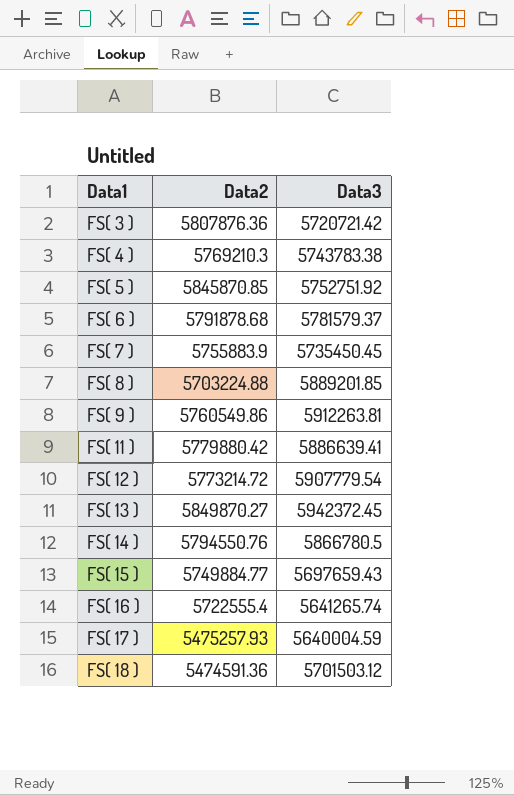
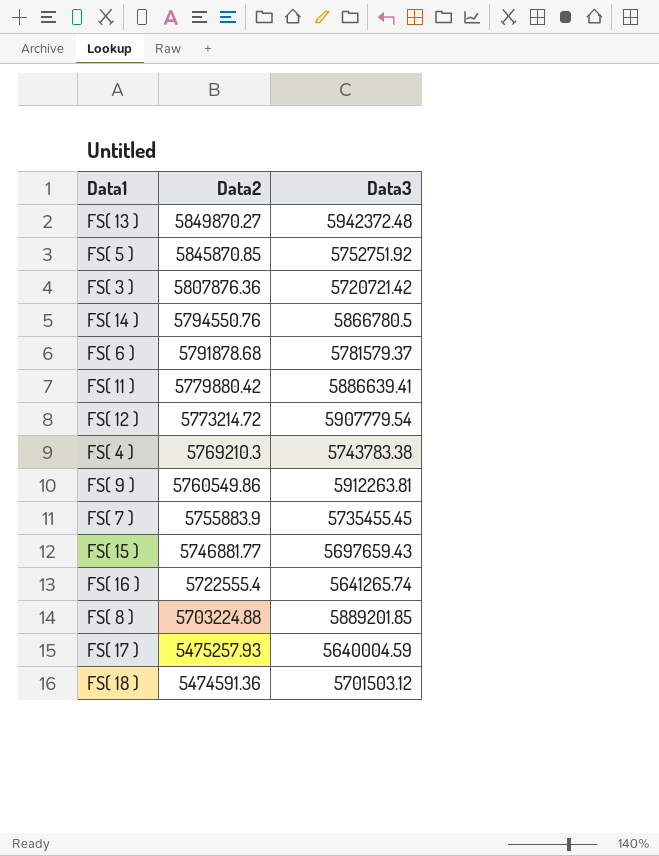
row order: Data1 ascending -> Data2 descending
FS( 13 ) | Data3: 5942372.45 -> 5942372.48
FS( 7 ) | Data3: 5735450.45 -> 5735455.45
FS( 15 ) | Data2: 5749884.77 -> 5746881.77

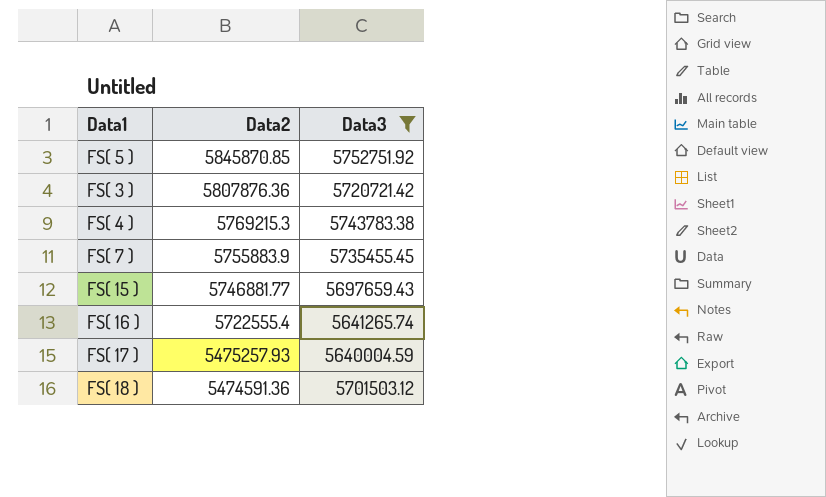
filter: none -> Data3 <= 5752751.92
FS( 4 ) | Data2: 5769210.3 -> 5769215.3

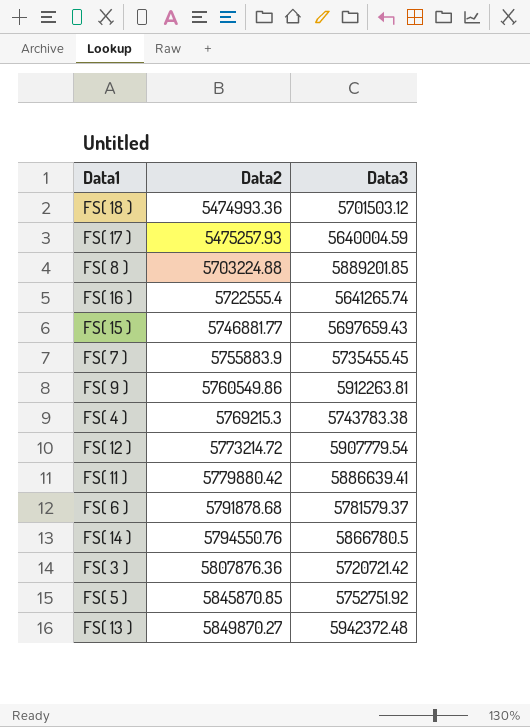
filter: Data3 <= 5752751.92 -> none
row order: Data2 descending -> Data2 ascending
FS( 18 ) | Data2: 5474591.36 -> 5474993.36

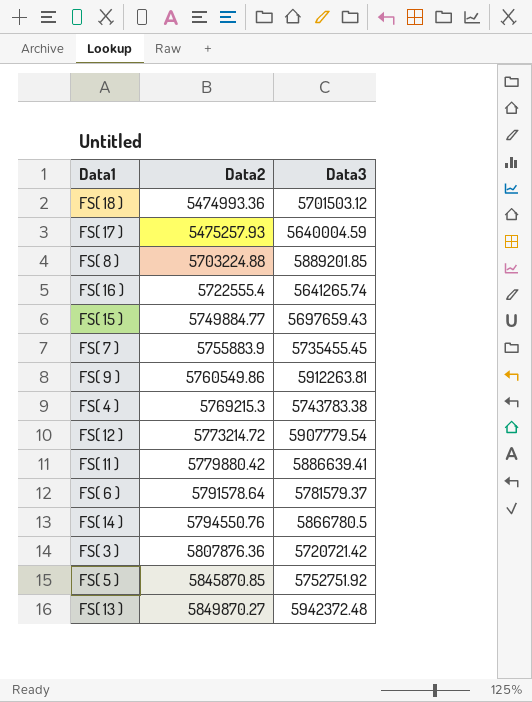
FS( 15 ) | Data2: 5746881.77 -> 5749884.77
FS( 6 ) | Data2: 5791878.68 -> 5791578.64

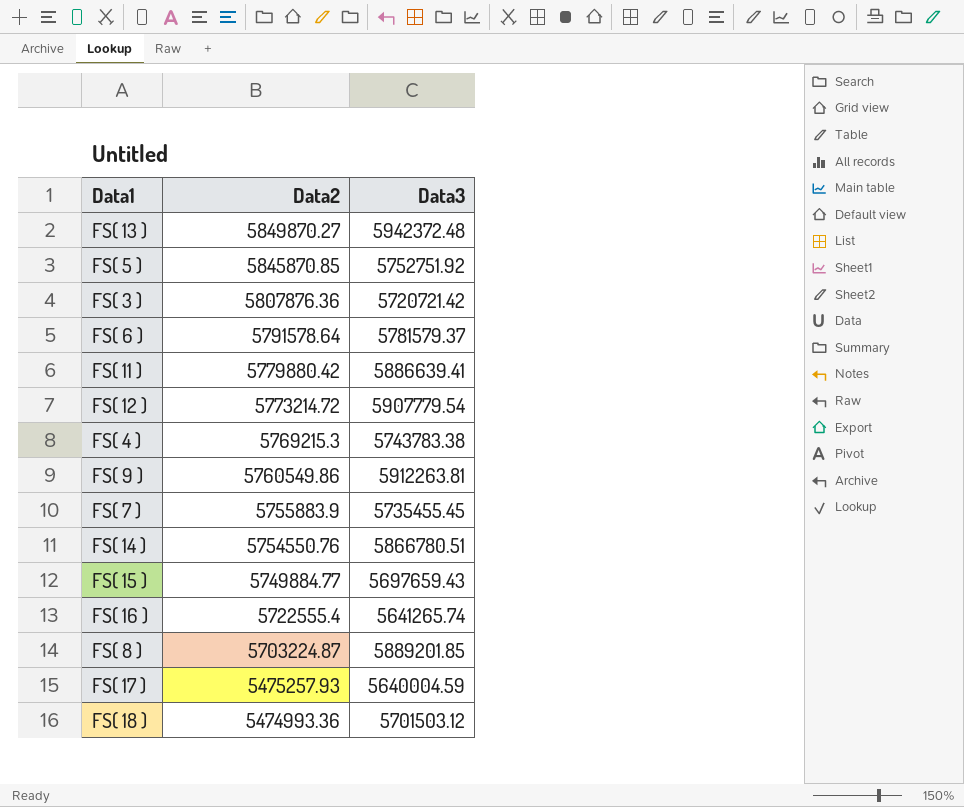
row order: Data2 ascending -> Data2 descending
FS( 14 ) | Data2: 5794550.76 -> 5754550.76
FS( 14 ) | Data3: 5866780.5 -> 5866780.51
FS( 8 ) | Data2: 5703224.88 -> 5703224.87

